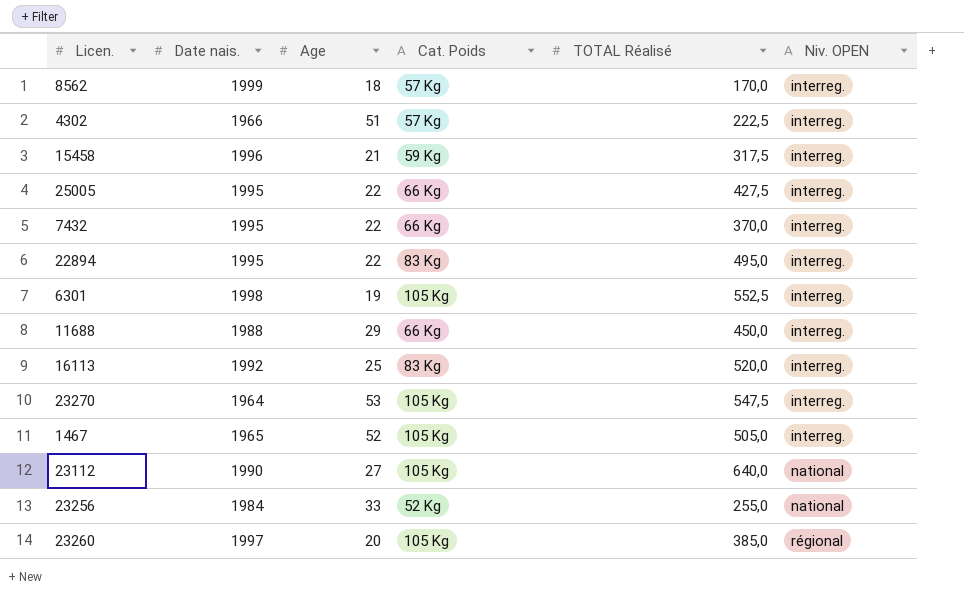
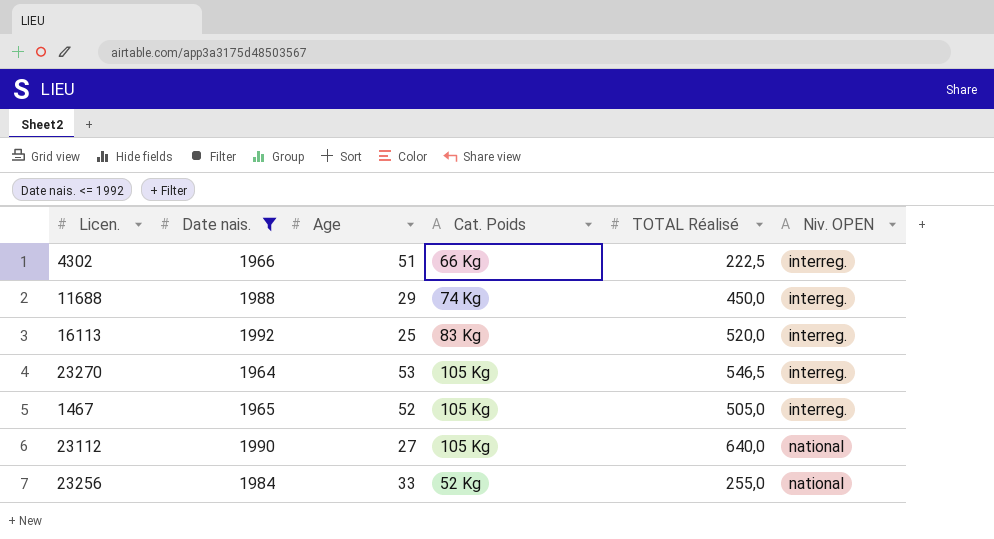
filter: none -> Date nais. <= 1992
4302 | Cat. Poids: 57 Kg -> 66 Kg
11688 | Cat. Poids: 66 Kg -> 74 Kg
23270 | TOTAL Réalisé: 547,5 -> 546,5

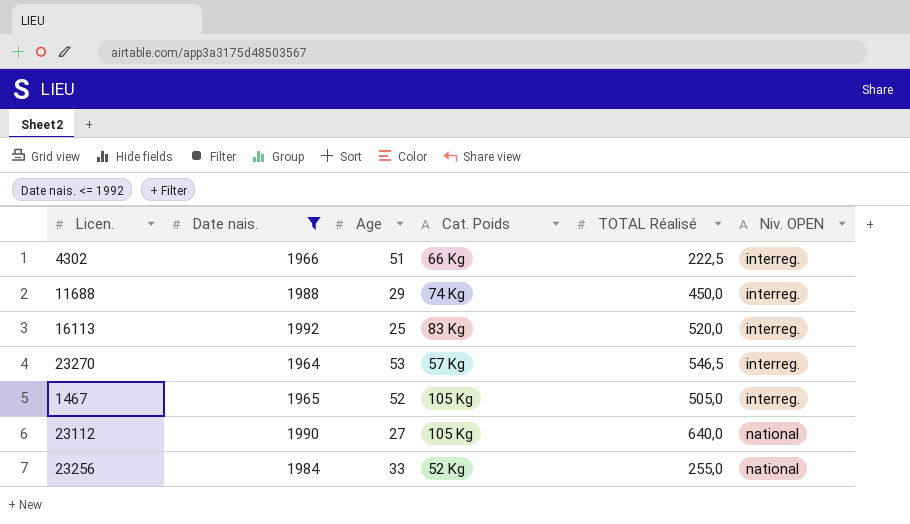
23270 | Cat. Poids: 105 Kg -> 57 Kg

